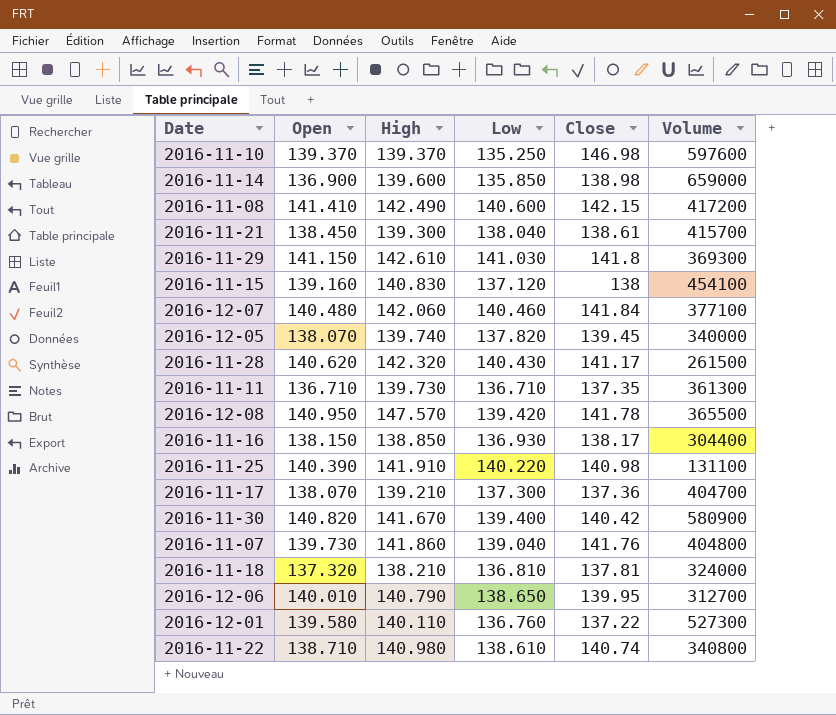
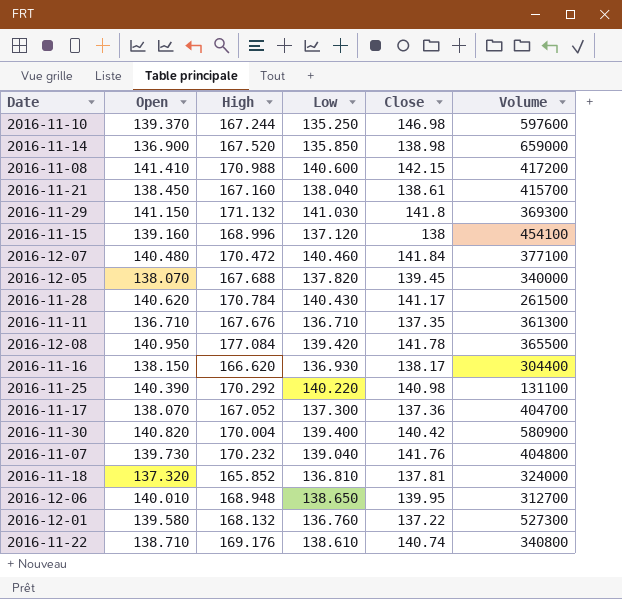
2016-11-10 | High: 139.370 -> 167.244
2016-11-14 | High: 139.600 -> 167.520
2016-11-08 | High: 142.490 -> 170.988
2016-11-21 | High: 139.300 -> 167.160
2016-11-29 | High: 142.610 -> 171.132
2016-11-15 | High: 140.830 -> 168.996
2016-12-07 | High: 142.060 -> 170.472
2016-12-05 | High: 139.740 -> 167.688
2016-11-28 | High: 142.320 -> 170.784
2016-11-11 | High: 139.730 -> 167.676
2016-12-08 | High: 147.570 -> 177.084
2016-11-16 | High: 138.850 -> 166.620
2016-11-25 | High: 141.910 -> 170.292
2016-11-17 | High: 139.210 -> 167.052
2016-11-30 | High: 141.670 -> 170.004
2016-11-07 | High: 141.860 -> 170.232
2016-11-18 | High: 138.210 -> 165.852
2016-12-06 | High: 140.790 -> 168.948
2016-12-01 | High: 140.110 -> 168.132
2016-11-22 | High: 140.980 -> 169.176

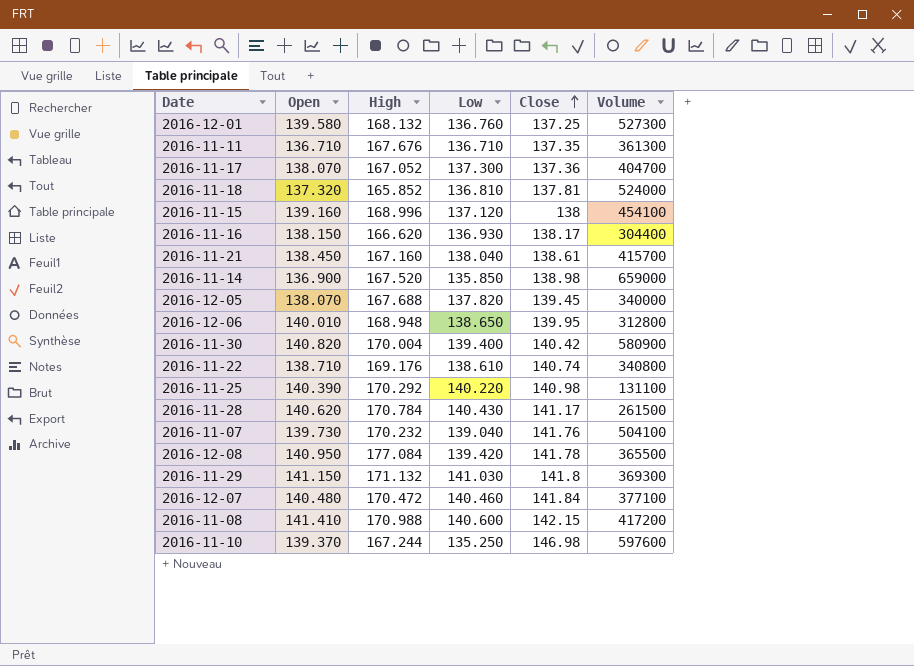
row order: none -> Close ascending
2016-12-01 | Close: 137.22 -> 137.25
2016-11-18 | Volume: 324000 -> 524000
2016-12-06 | Volume: 312700 -> 312800
2016-11-07 | Volume: 404800 -> 504100

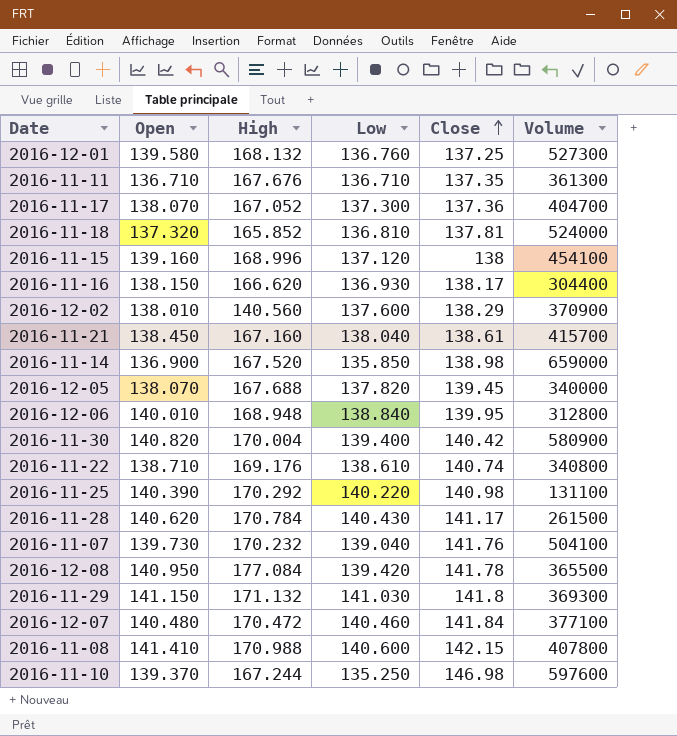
row 2016-12-02: none -> 138.010 | 140.560 | 137.600 | 138.29 | 370900
2016-12-06 | Low: 138.650 -> 138.840
2016-11-08 | Volume: 417200 -> 407800

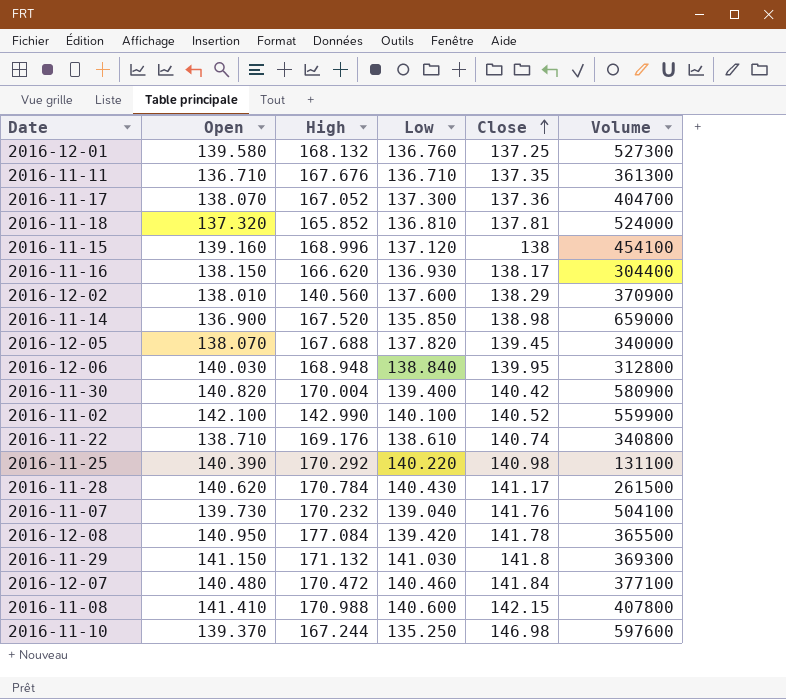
row 2016-11-21: 138.450 | 167.160 | 138.040 | 138.61 | 415700 -> none
2016-12-06 | Open: 140.010 -> 140.030
row 2016-11-02: none -> 142.100 | 142.990 | 140.100 | 140.52 | 559900

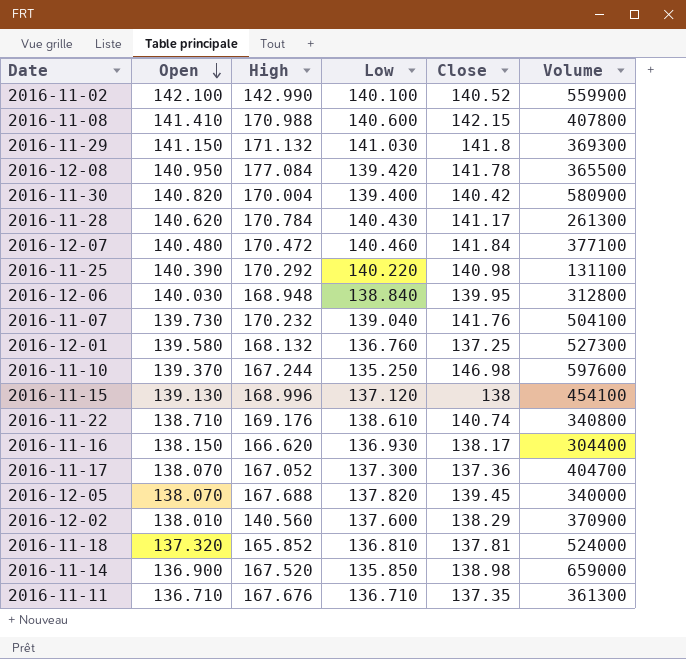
row order: Close ascending -> Open descending
2016-11-28 | Volume: 261500 -> 261300
2016-11-15 | Open: 139.160 -> 139.130

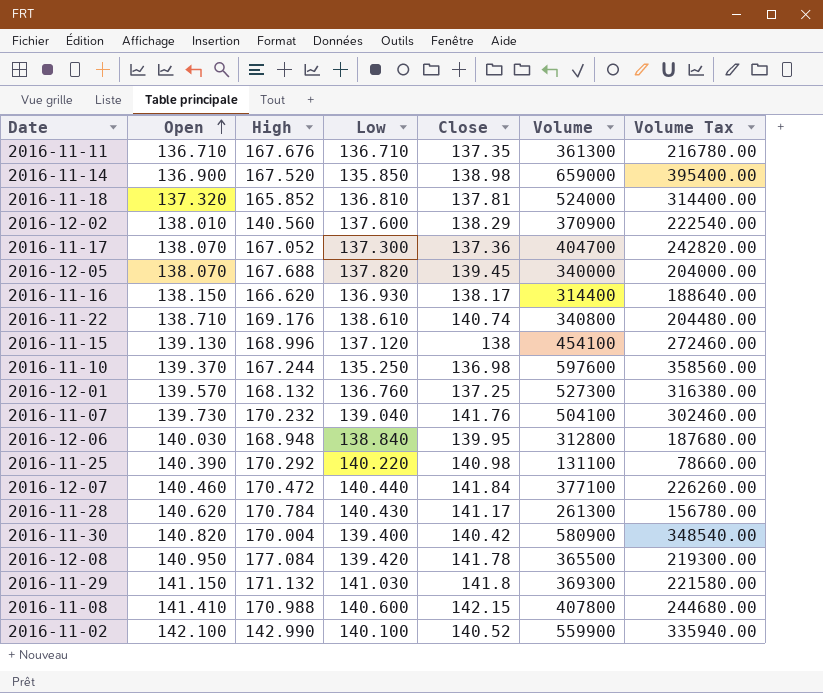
row order: Open descending -> Open ascending
column Volume Tax | formula: none -> [Volume] * 0.6
2016-11-16 | Volume: 304400 -> 314400
2016-11-10 | Close: 146.98 -> 136.98
2016-12-01 | Open: 139.580 -> 139.570
2016-12-07 | Open: 140.480 -> 140.460
2016-12-07 | Low: 140.460 -> 140.440

